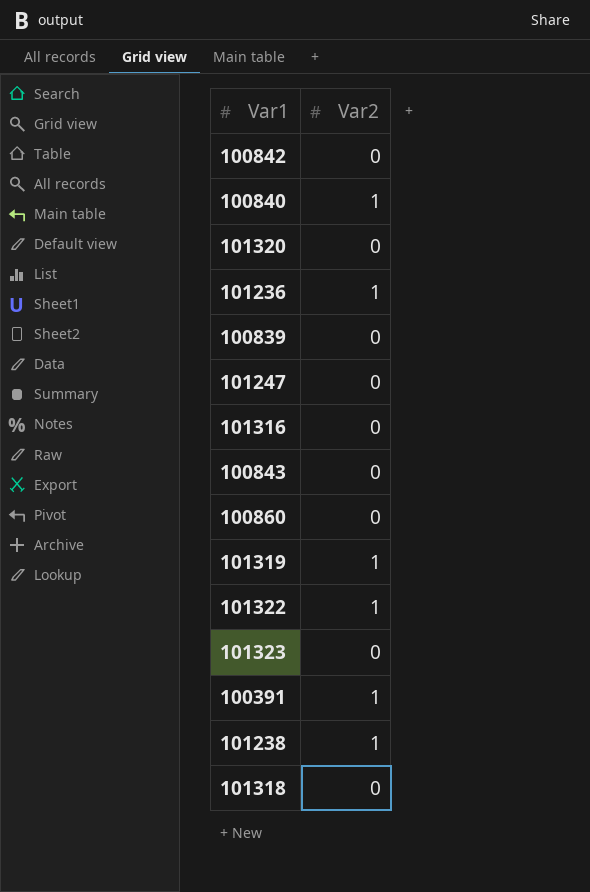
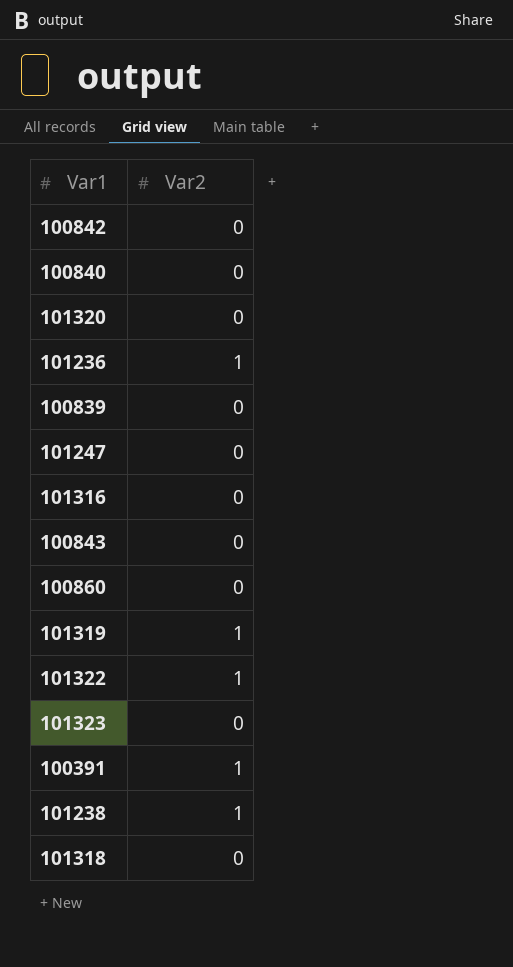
100840 | Var2: 1 -> 0

